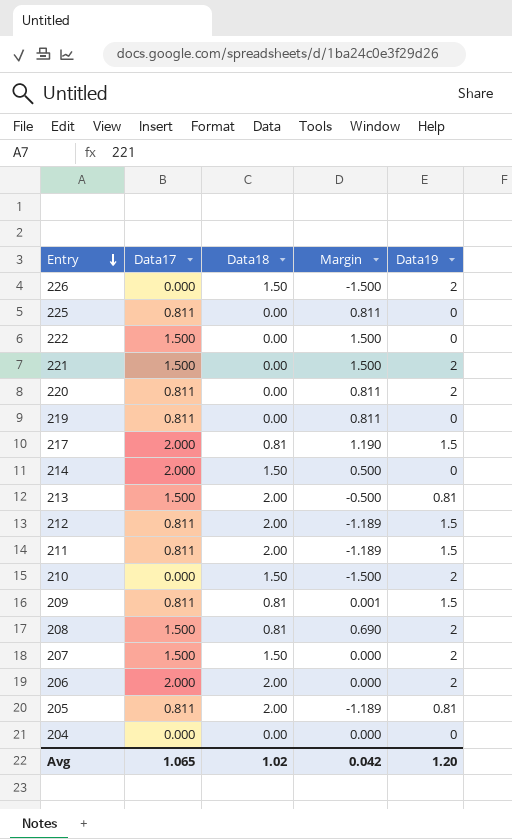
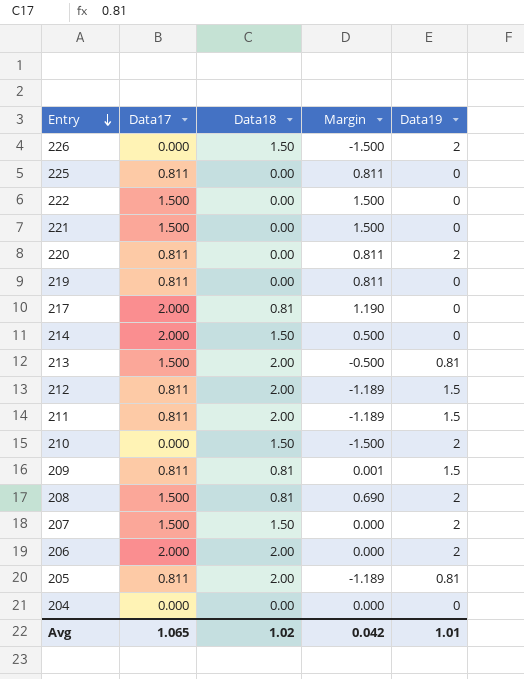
221 | Data19: 2 -> 0
217 | Data19: 1.5 -> 0
Avg | Data19: 1.20 -> 1.01

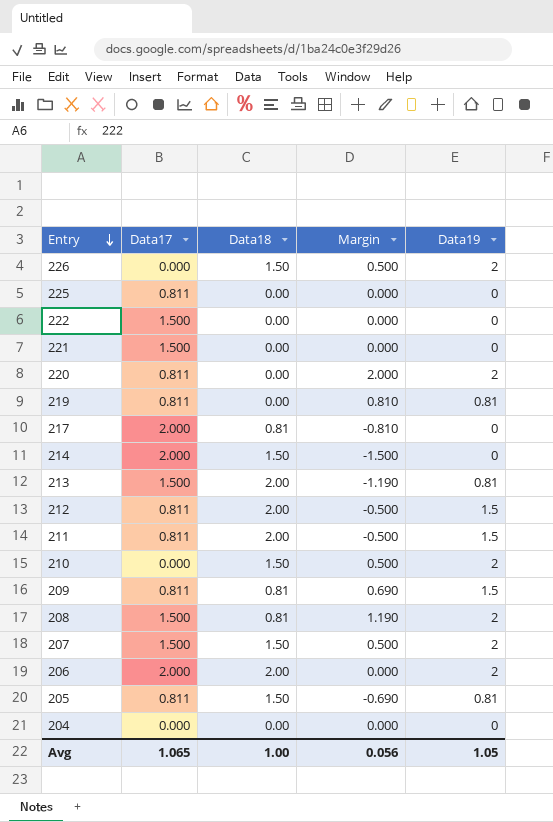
column Margin | formula: [Data17] - [Data18] -> [Data19] - [Data18]
219 | Data19: 0 -> 0.81
205 | Data18: 2.00 -> 1.50
Avg | Data18: 1.02 -> 1.00
Avg | Margin: 0.042 -> 0.056
Avg | Data19: 1.01 -> 1.05

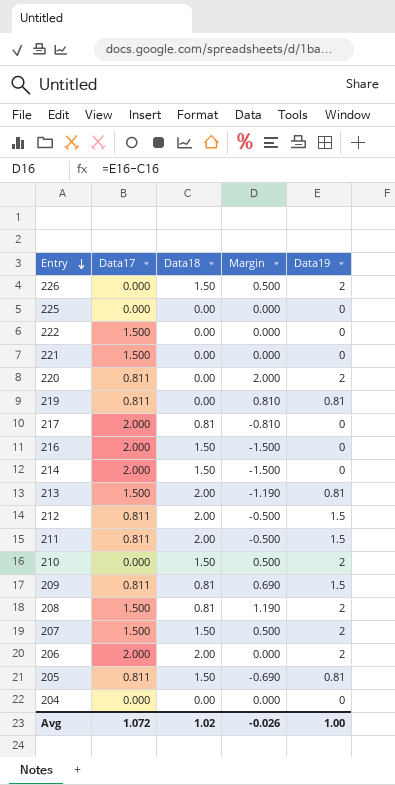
225 | Data17: 0.811 -> 0.000
row 216: none -> 2.000 | 1.50 | -1.500 | 0
Avg | Data17: 1.065 -> 1.072
Avg | Data18: 1.00 -> 1.02
Avg | Margin: 0.056 -> -0.026
Avg | Data19: 1.05 -> 1.00

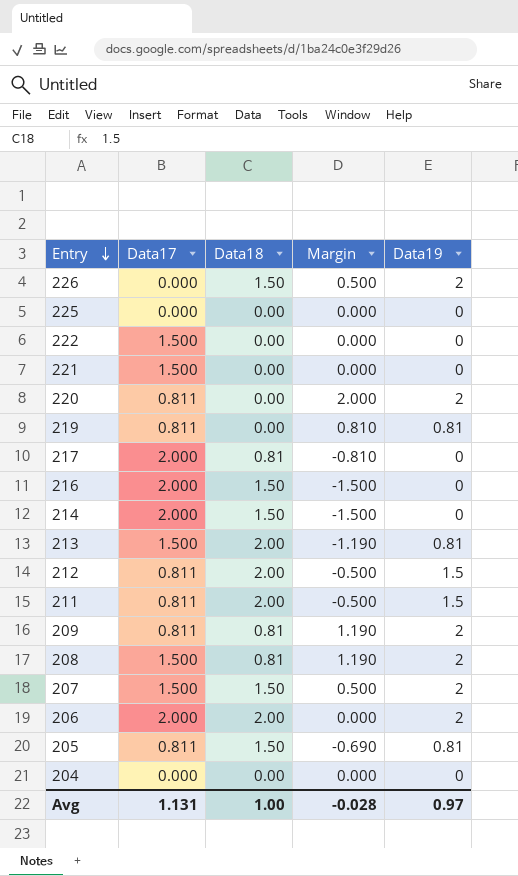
row 210: 0.000 | 1.50 | 0.500 | 2 -> none
209 | Margin: 0.690 -> 1.190
209 | Data19: 1.5 -> 2
Avg | Data17: 1.072 -> 1.131
Avg | Data18: 1.02 -> 1.00
Avg | Margin: -0.026 -> -0.028
Avg | Data19: 1.00 -> 0.97

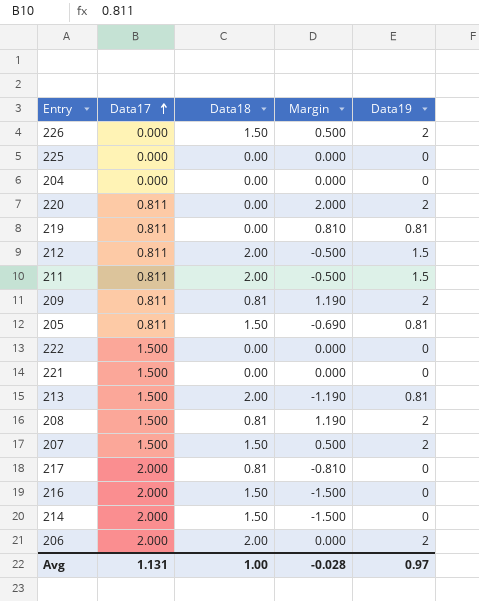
row order: Entry descending -> Data17 ascending

